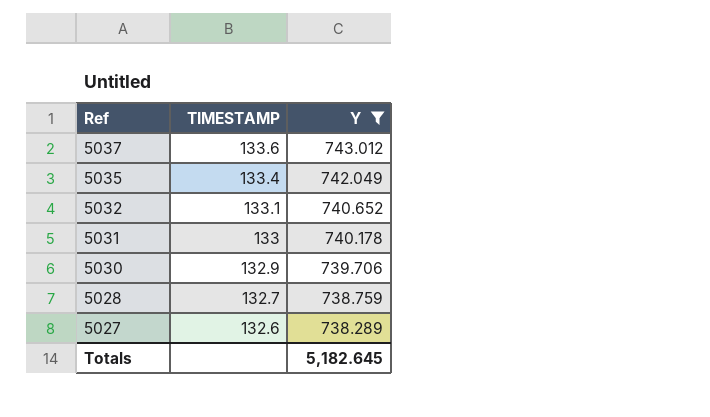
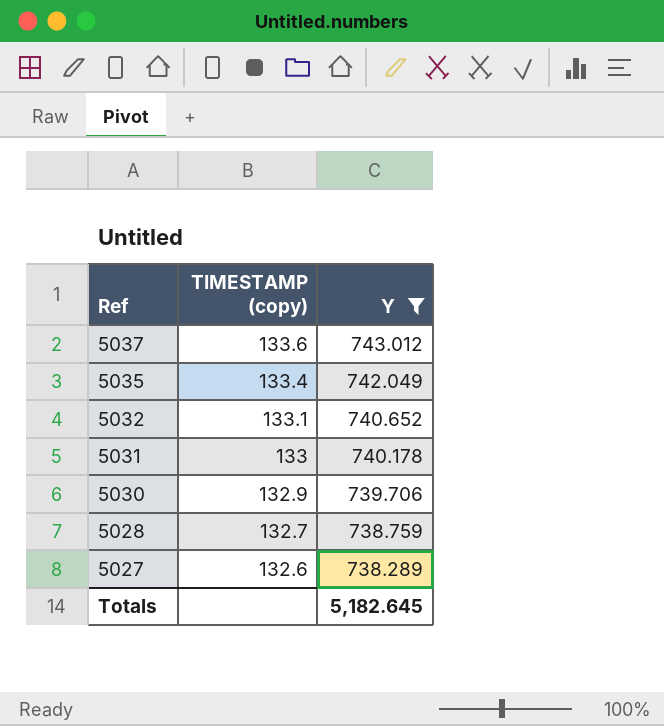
column name: TIMESTAMP -> TIMESTAMP (copy)

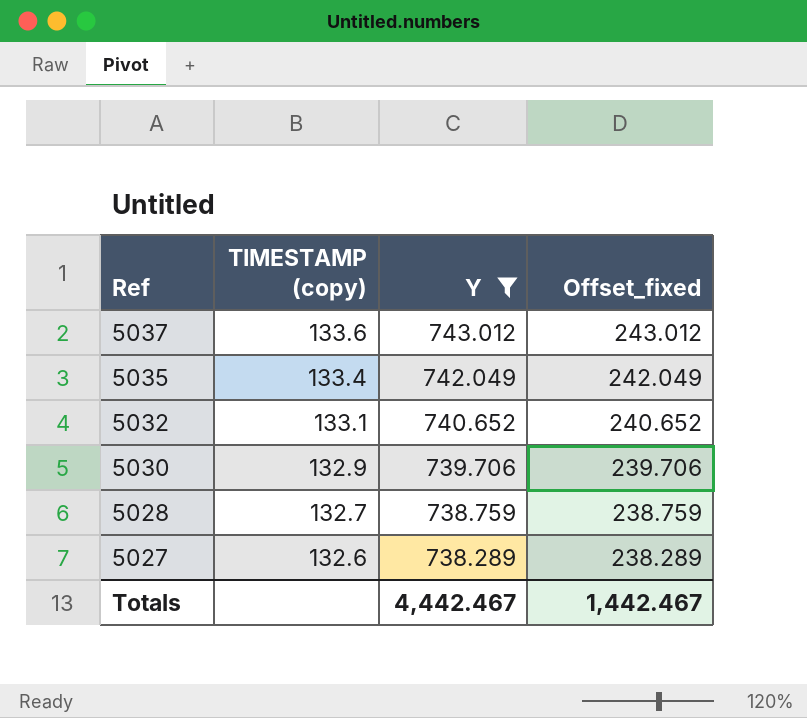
column Offset_fixed | formula: none -> [Y] - 500
row 5031: 133 | 740.178 -> none
Totals | Y: 5,182.645 -> 4,442.467

